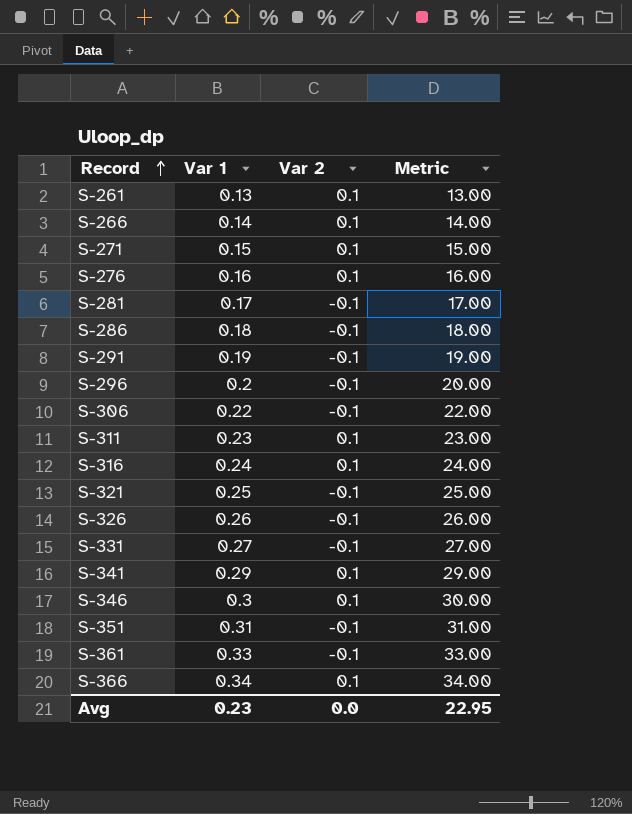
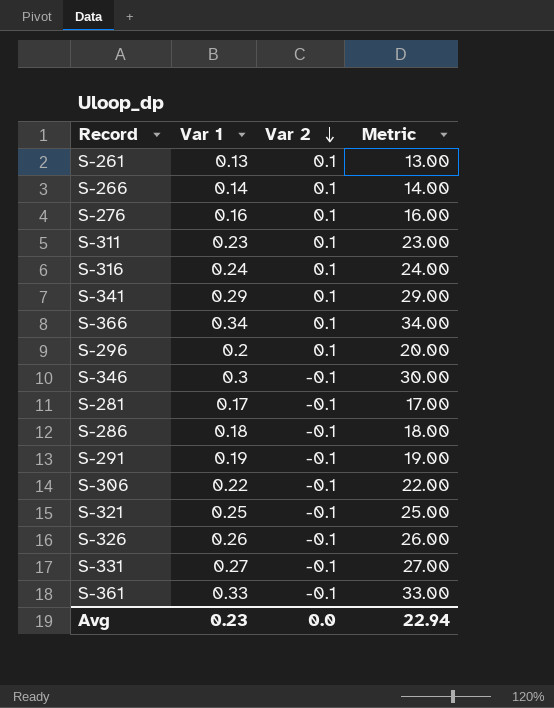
row order: Record ascending -> Var 2 descending
row S-271: 0.15 | 0.1 | 15.00 -> none
row S-351: 0.31 | -0.1 | 31.00 -> none
S-296 | Var 2: -0.1 -> 0.1
S-346 | Var 2: 0.1 -> -0.1
Avg | Metric: 22.95 -> 22.94

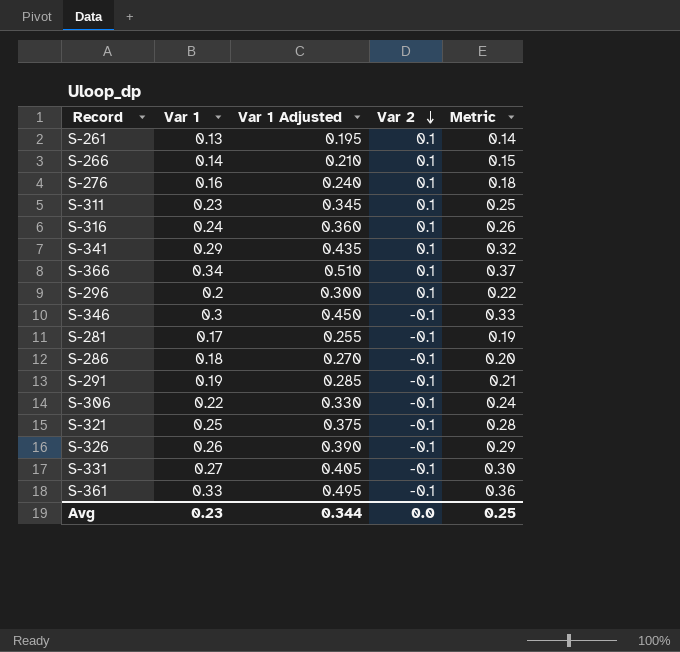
column Var 1 Adjusted | formula: none -> [Var 1] * 1.5
column Metric | formula: [Var 1] * 100 -> [Var 1] * 1.1
Avg | Metric: 22.94 -> 0.25

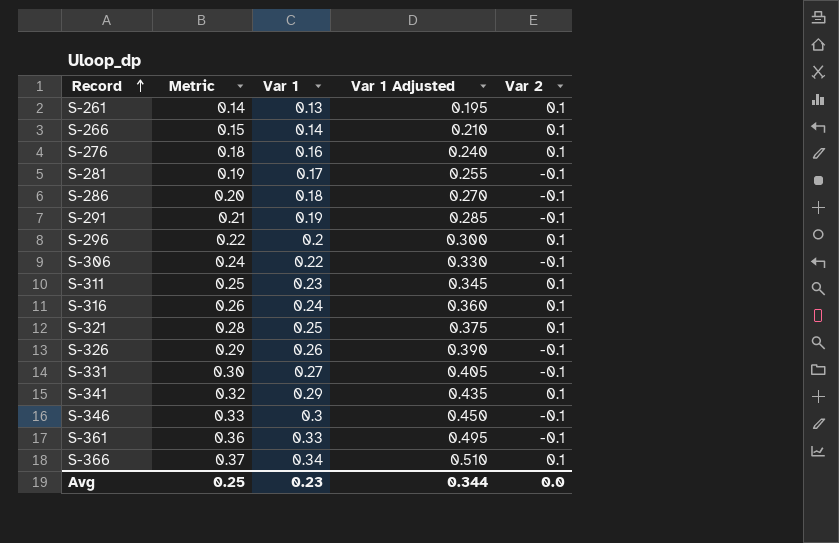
row order: Var 2 descending -> Record ascending
column Metric | position: 5 -> 2
S-321 | Var 2: -0.1 -> 0.1

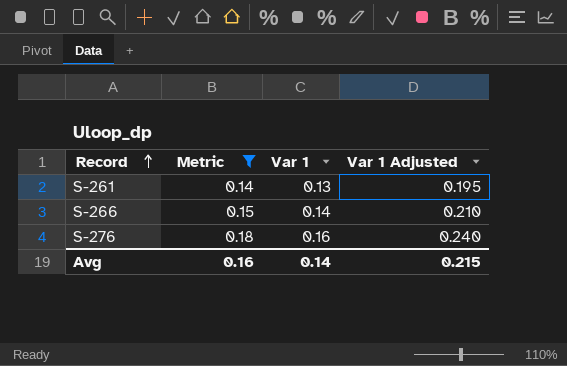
filter: none -> Metric <= 0.18
column Var 2 | position: 5 -> none
Avg | Metric: 0.25 -> 0.16
Avg | Var 1: 0.23 -> 0.14
Avg | Var 1 Adjusted: 0.344 -> 0.215

